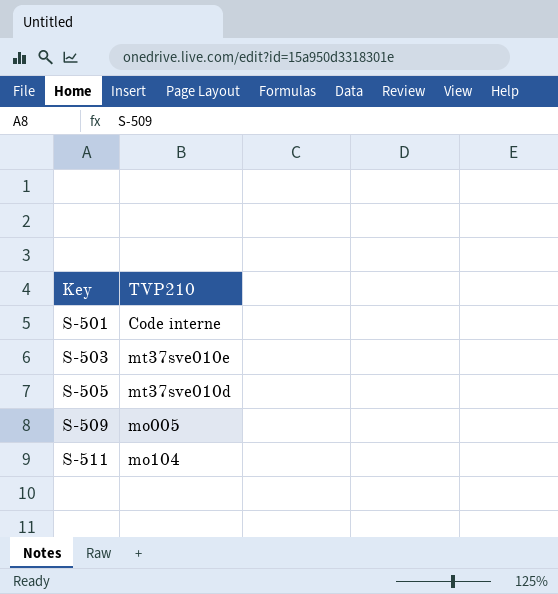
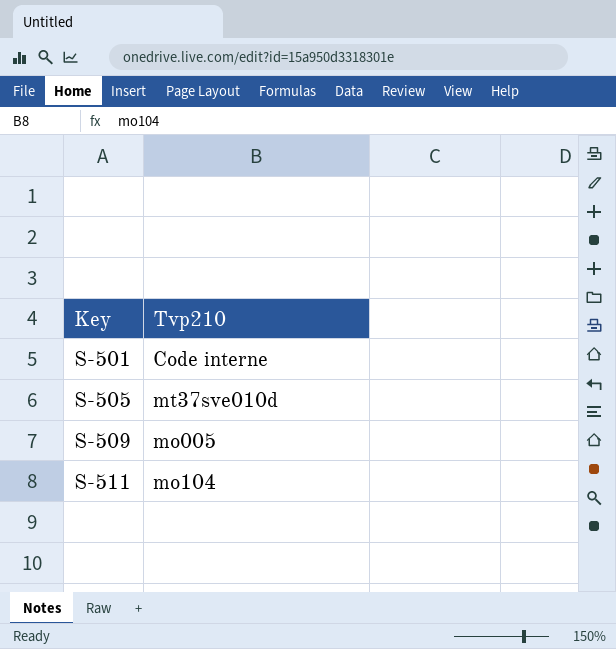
column name: TVP210 -> Tvp210
row S-503: mt37sve010e -> none

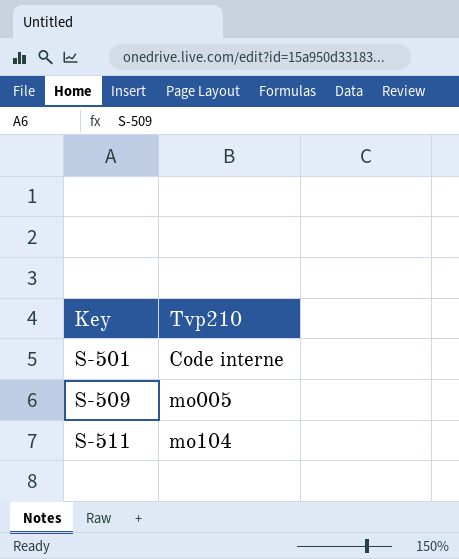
row S-505: mt37sve010d -> none

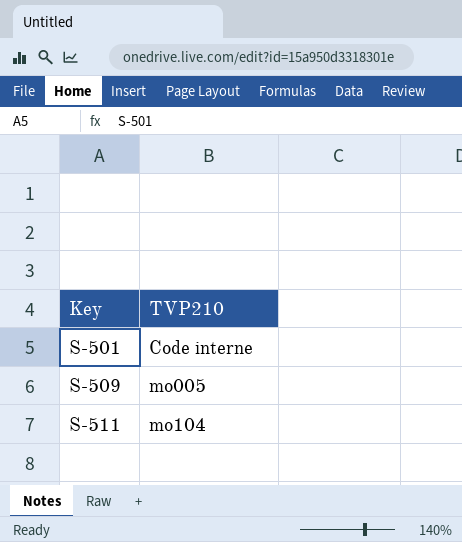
column name: Tvp210 -> TVP210

